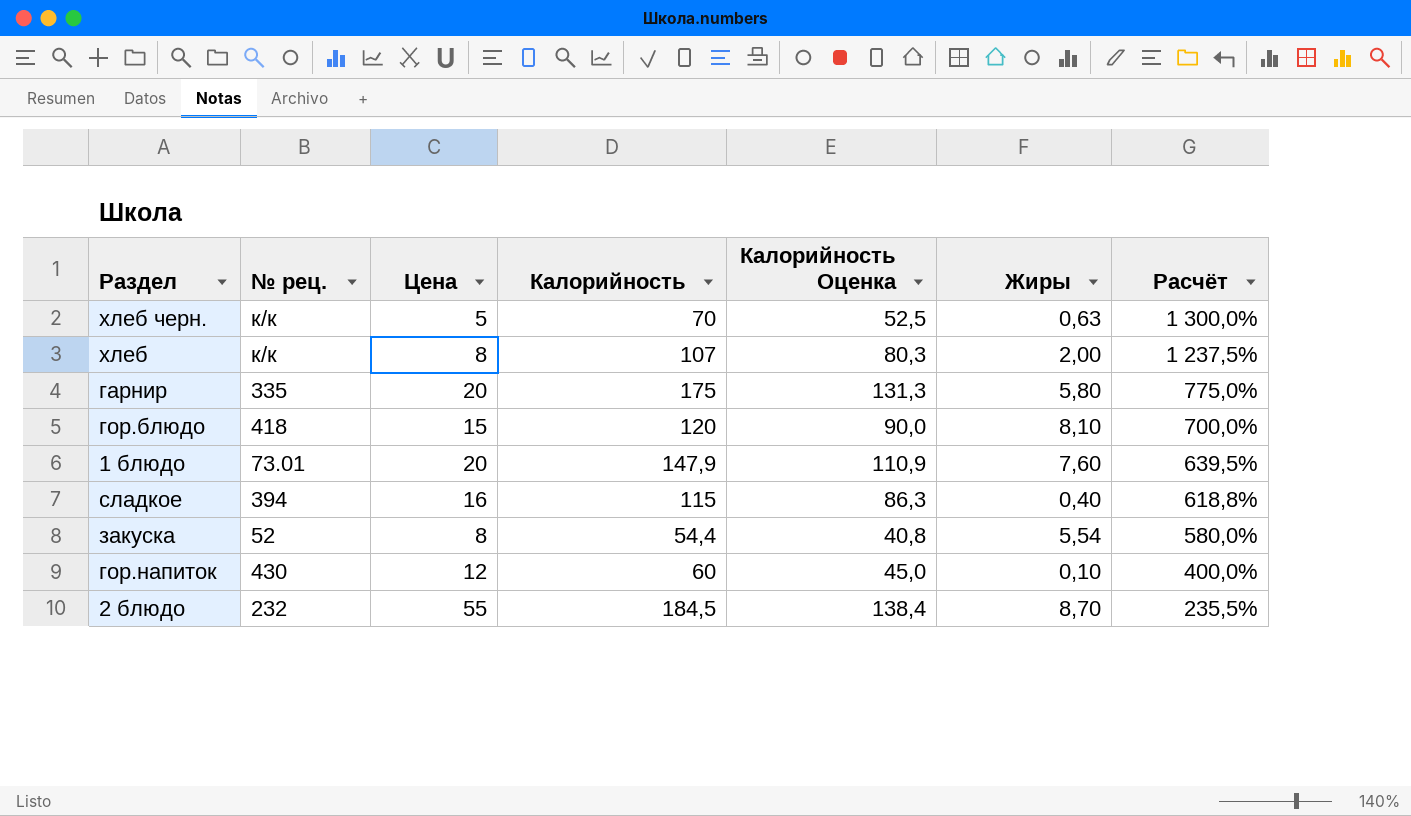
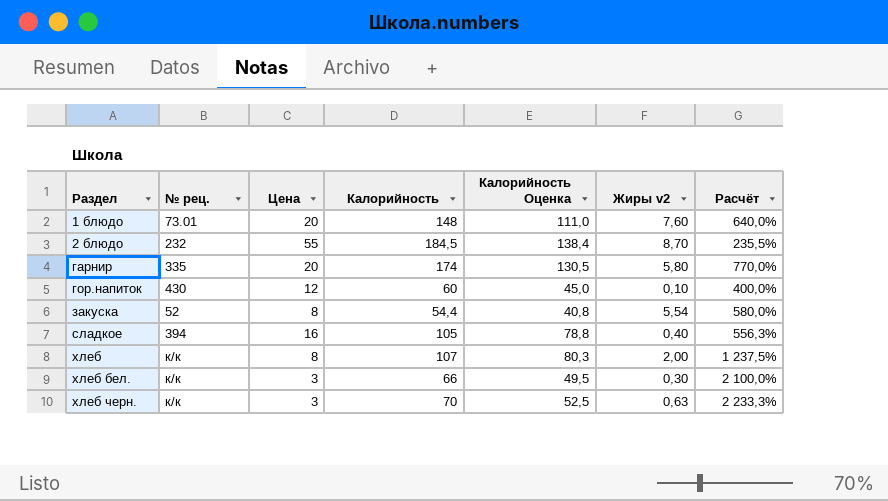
row order: Расчёт descending -> Раздел ascending
column name: Жиры -> Жиры v2
row гор.блюдо: 418 | 15 | 120 | 90,0 | 8,10 | 700,0% -> none
1 блюдо | Калорийность: 147,9 -> 148
1 блюдо | Калорийность Оценка: 110,9 -> 111,0
1 блюдо | Расчёт: 639,5% -> 640,0%
гарнир | Калорийность: 175 -> 174
гарнир | Калорийность Оценка: 131,3 -> 130,5
гарнир | Расчёт: 775,0% -> 770,0%
сладкое | Калорийность: 115 -> 105
сладкое | Калорийность Оценка: 86,3 -> 78,8
сладкое | Расчёт: 618,8% -> 556,3%
row хлеб бел.: none -> к/к | 3 | 66 | 49,5 | 0,30 | 2 100,0%
хлеб черн. | Цена: 5 -> 3
хлеб черн. | Расчёт: 1 300,0% -> 2 233,3%

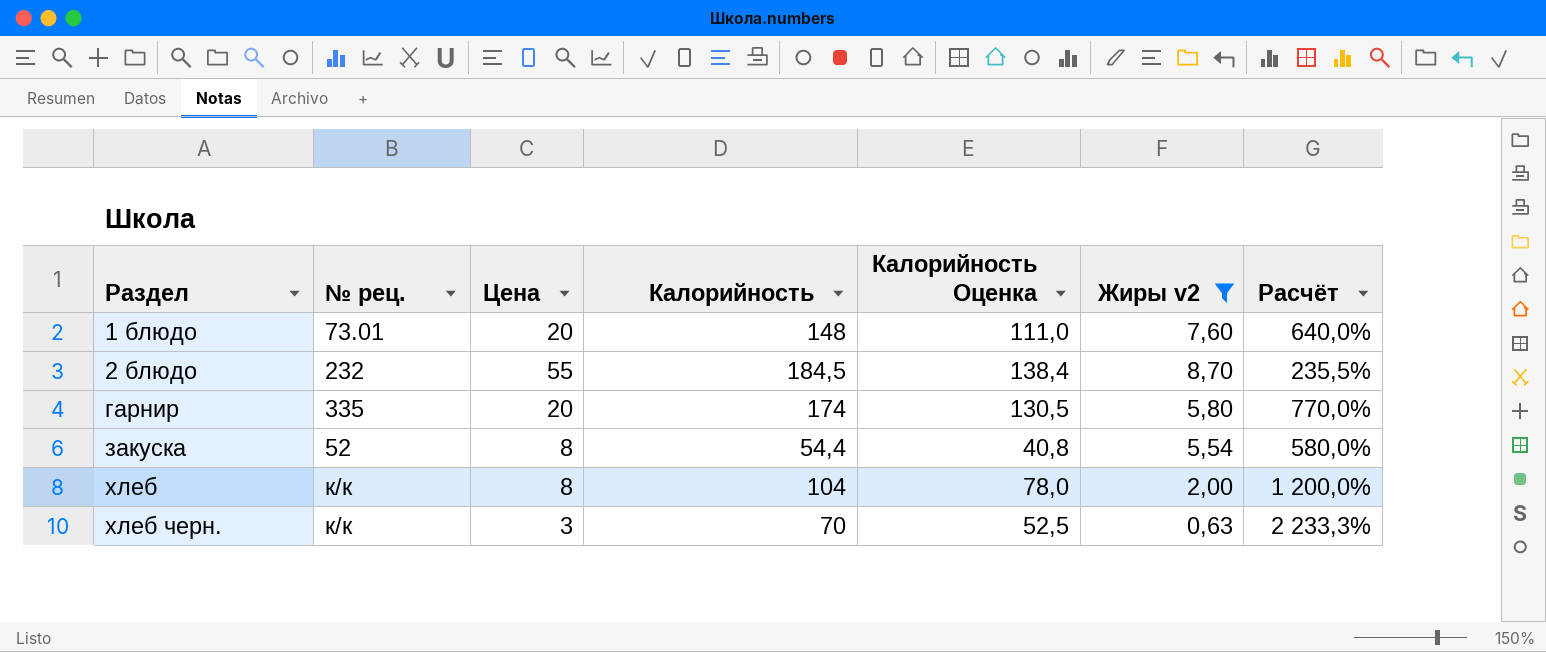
filter: none -> Жиры v2 >= 0,63
хлеб | Калорийность: 107 -> 104
хлеб | Калорийность Оценка: 80,3 -> 78,0
хлеб | Расчёт: 1 237,5% -> 1 200,0%

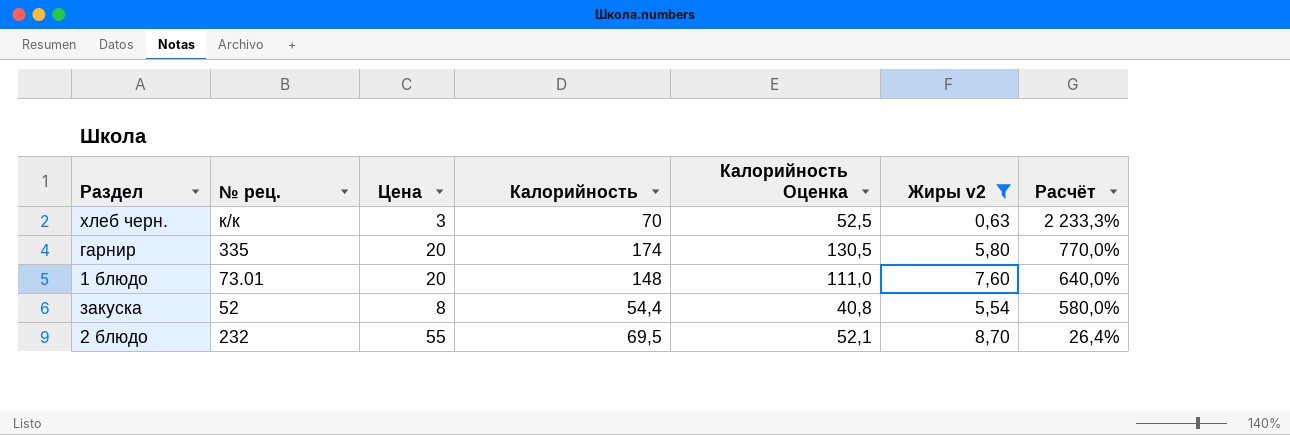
row order: Раздел ascending -> Расчёт descending
row хлеб: к/к | 8 | 104 | 78,0 | 2,00 | 1 200,0% -> none
2 блюдо | Калорийность: 184,5 -> 69,5
2 блюдо | Калорийность Оценка: 138,4 -> 52,1
2 блюдо | Расчёт: 235,5% -> 26,4%

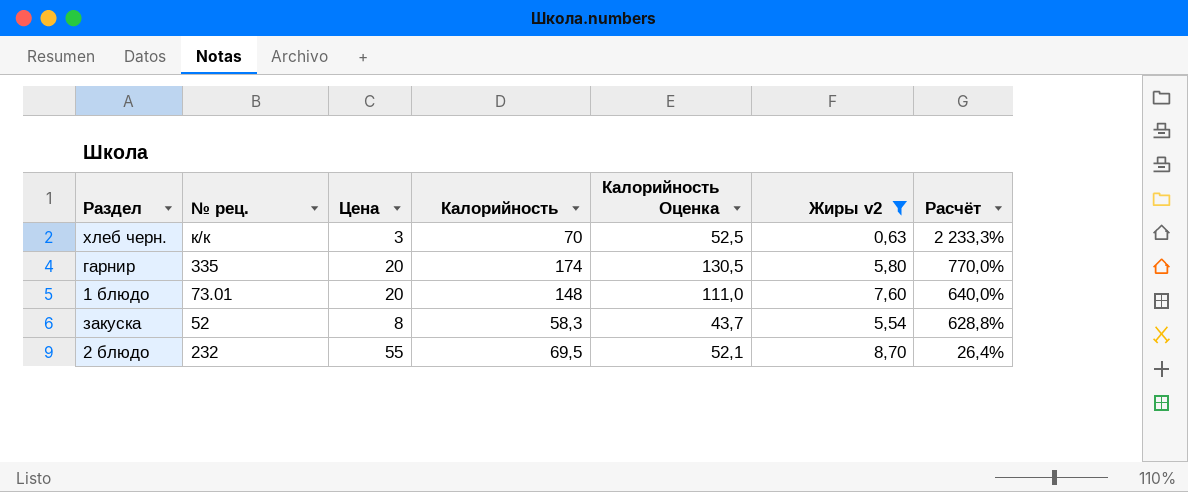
закуска | Калорийность: 54,4 -> 58,3
закуска | Калорийность Оценка: 40,8 -> 43,7
закуска | Расчёт: 580,0% -> 628,8%

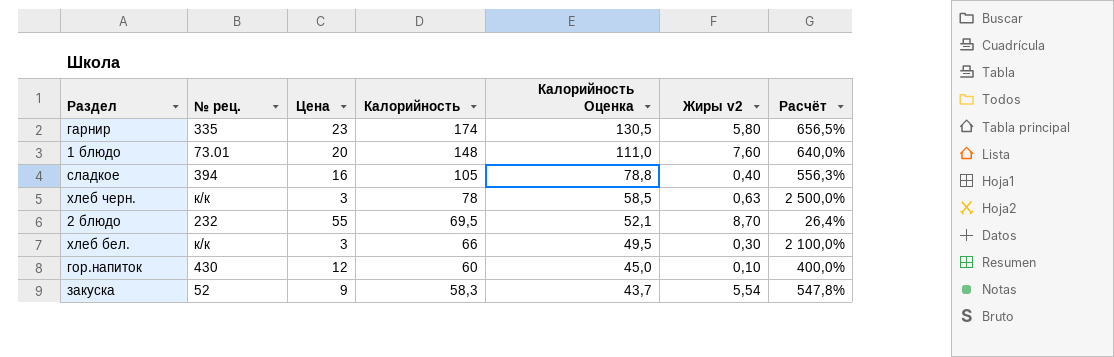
filter: Жиры v2 >= 0,63 -> none
row order: Расчёт descending -> Калорийность descending
гарнир | Цена: 20 -> 23
гарнир | Расчёт: 770,0% -> 656,5%
хлеб черн. | Калорийность: 70 -> 78
хлеб черн. | Калорийность Оценка: 52,5 -> 58,5
хлеб черн. | Расчёт: 2 233,3% -> 2 500,0%
закуска | Цена: 8 -> 9
закуска | Расчёт: 628,8% -> 547,8%

